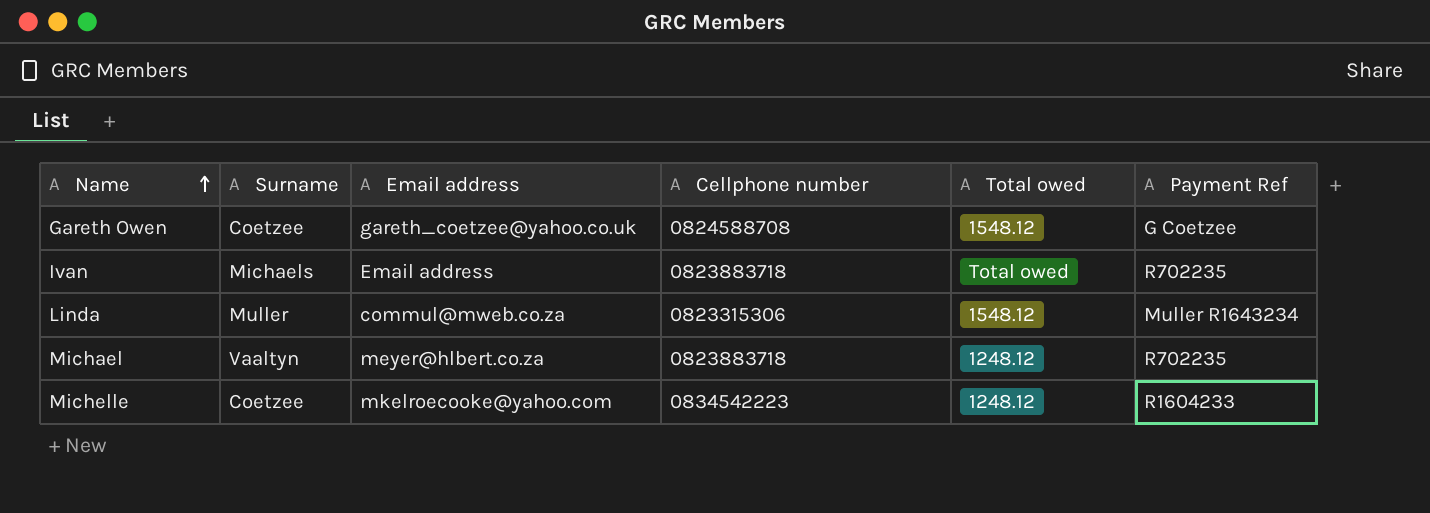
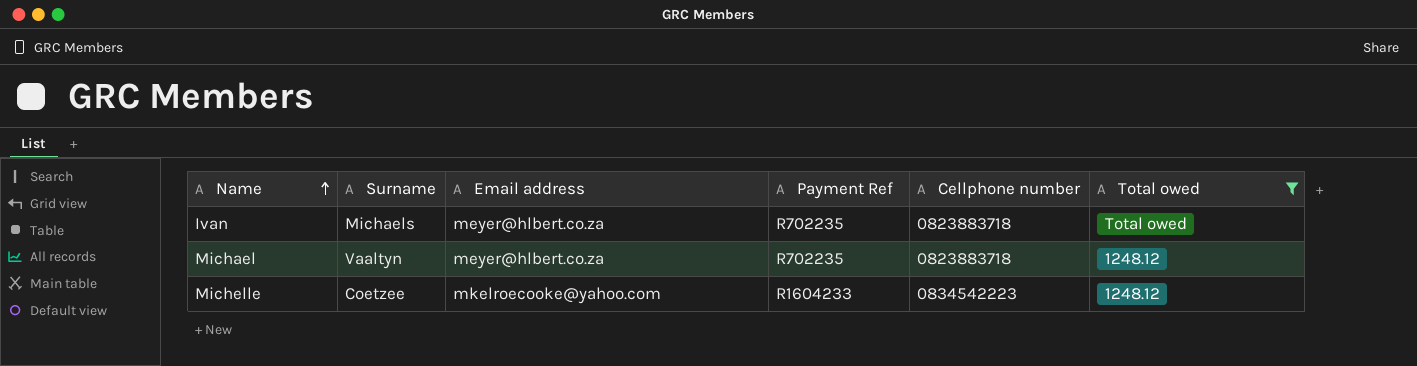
filter: none -> Total owed != 1548.12
column Payment Ref | position: 6 -> 4
Ivan | Email address: Email address -> meyer@hlbert.co.za

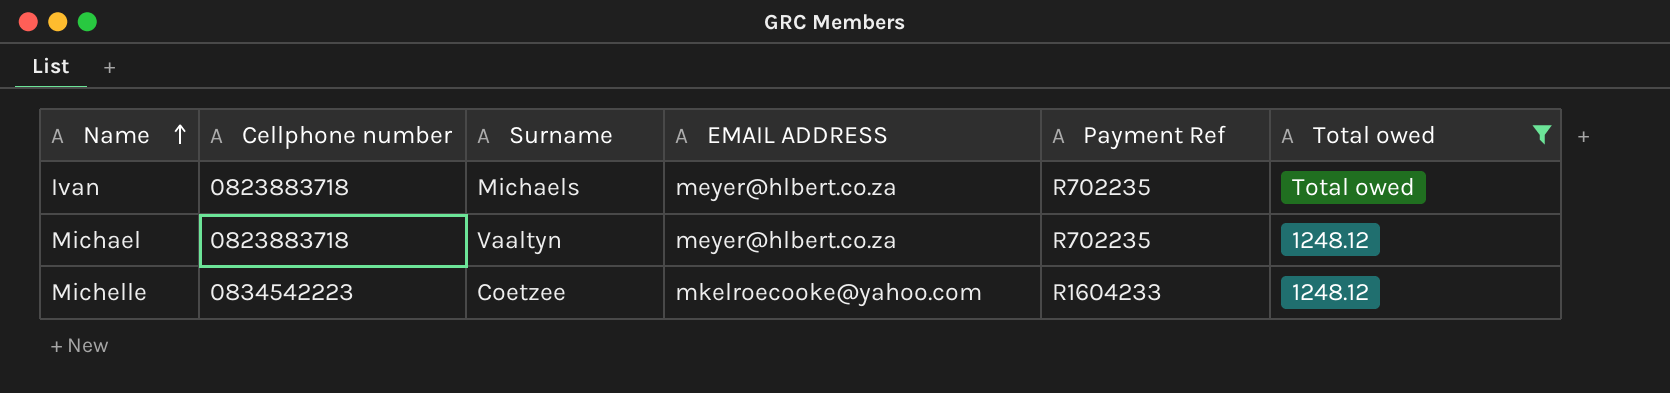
column Cellphone number | position: 5 -> 2
column name: Email address -> EMAIL ADDRESS

